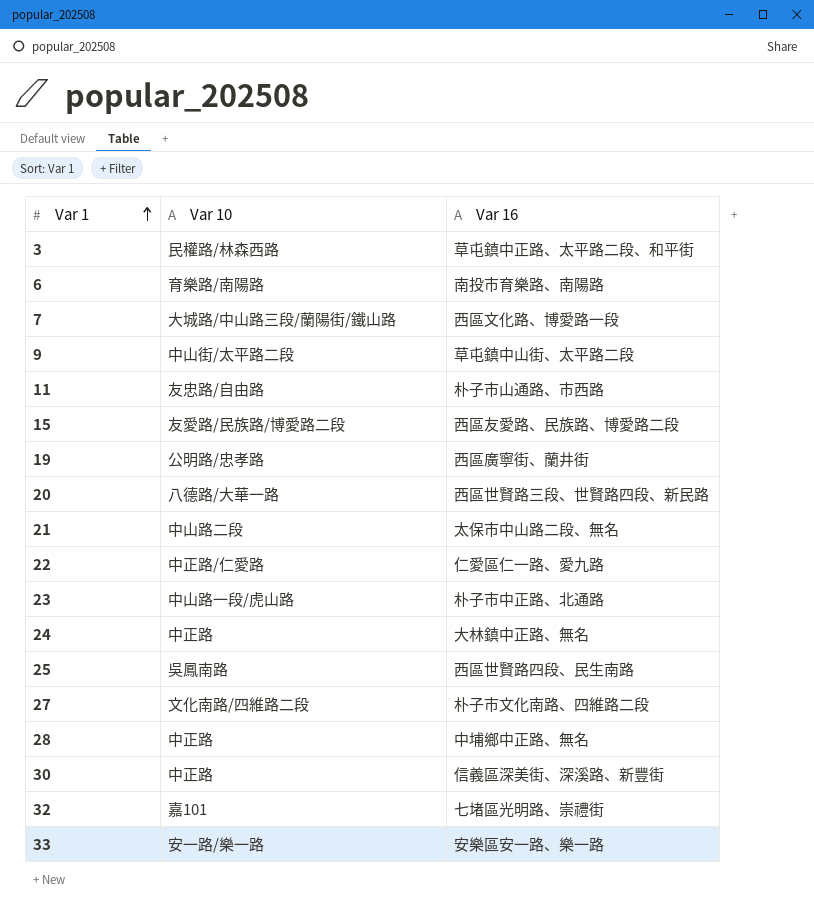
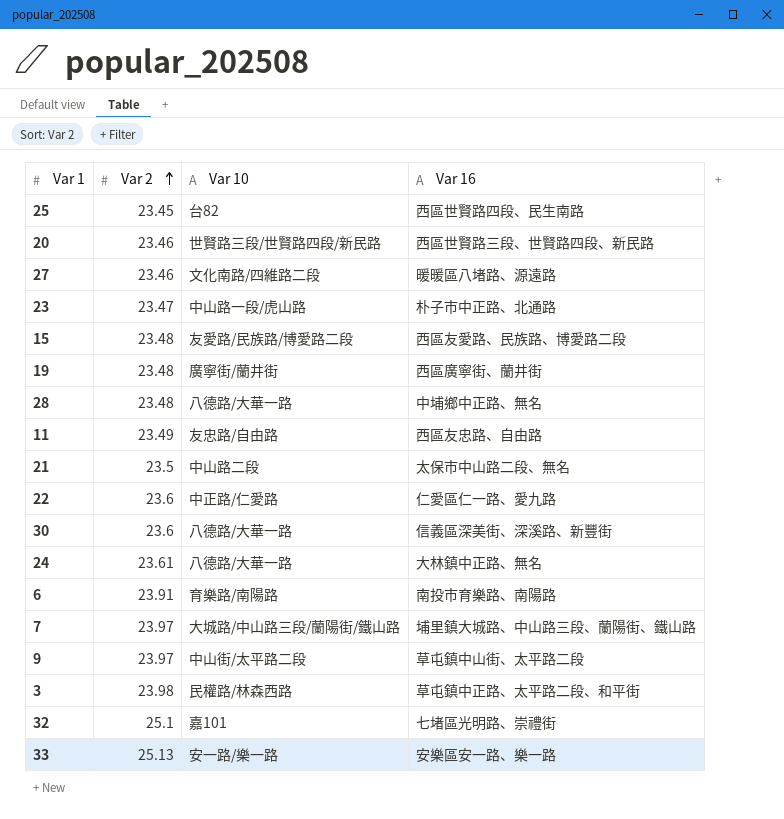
row order: Var 1 ascending -> Var 2 ascending
column Var 2 | position: none -> 2
25 | Var 10: 吳鳳南路 -> 台82
20 | Var 10: 八德路/大華一路 -> 世賢路三段/世賢路四段/新民路
27 | Var 16: 朴子市文化南路、四維路二段 -> 暖暖區八堵路、源遠路
19 | Var 10: 公明路/忠孝路 -> 廣寧街/蘭井街
28 | Var 10: 中正路 -> 八德路/大華一路
11 | Var 16: 朴子市山通路、市西路 -> 西區友忠路、自由路
30 | Var 10: 中正路 -> 八德路/大華一路
24 | Var 10: 中正路 -> 八德路/大華一路
7 | Var 16: 西區文化路、博愛路一段 -> 埔里鎮大城路、中山路三段、蘭陽街、鐵山路

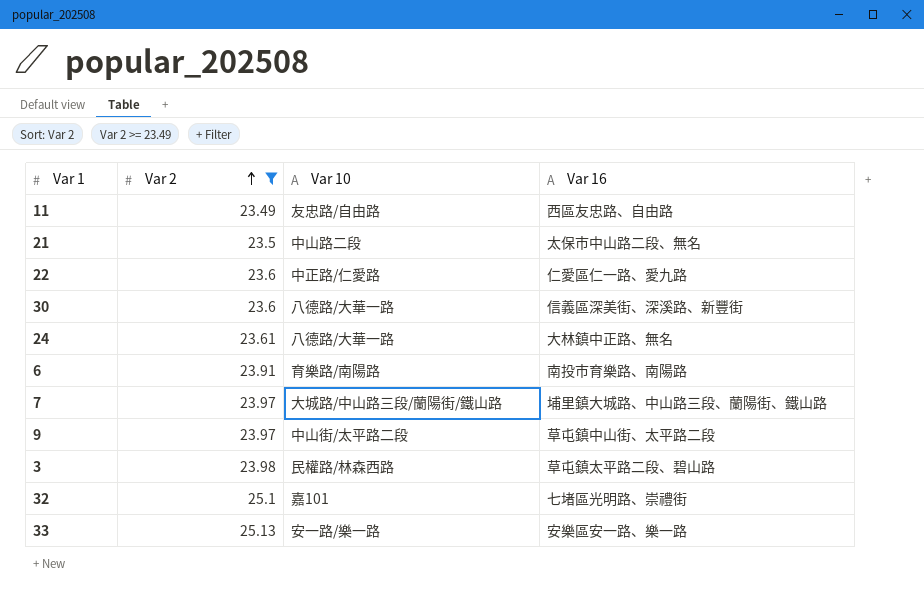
filter: none -> Var 2 >= 23.49
3 | Var 16: 草屯鎮中正路、太平路二段、和平街 -> 草屯鎮太平路二段、碧山路

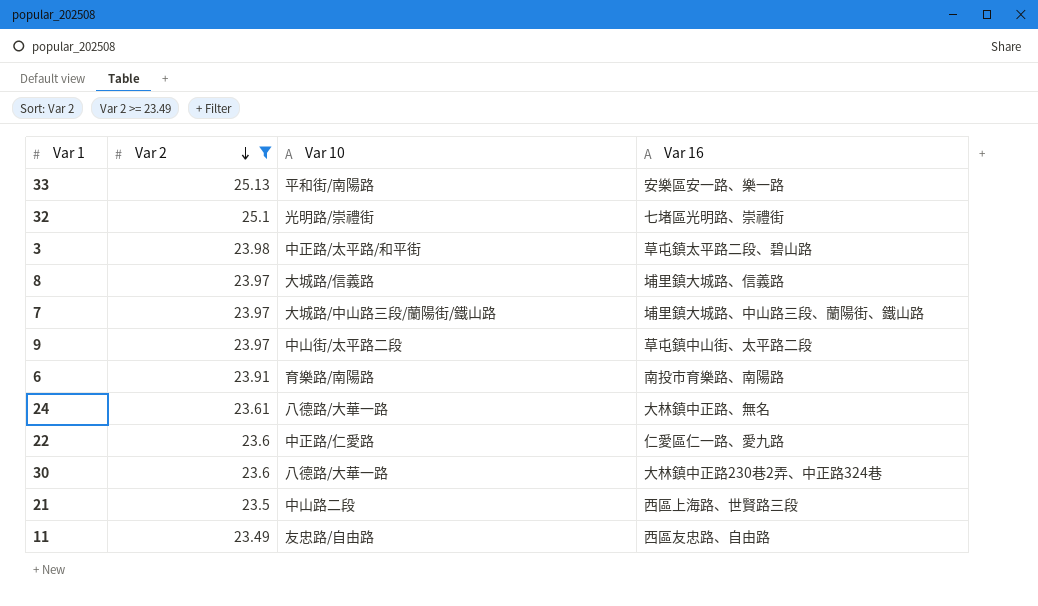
row order: Var 2 ascending -> Var 2 descending
33 | Var 10: 安一路/樂一路 -> 平和街/南陽路
32 | Var 10: 嘉101 -> 光明路/崇禮街
3 | Var 10: 民權路/林森西路 -> 中正路/太平路/和平街
row 8: none -> 23.97 | 大城路/信義路 | 埔里鎮大城路、信義路
30 | Var 16: 信義區深美街、深溪路、新豐街 -> 大林鎮中正路230巷2弄、中正路324巷
21 | Var 16: 太保市中山路二段、無名 -> 西區上海路、世賢路三段

